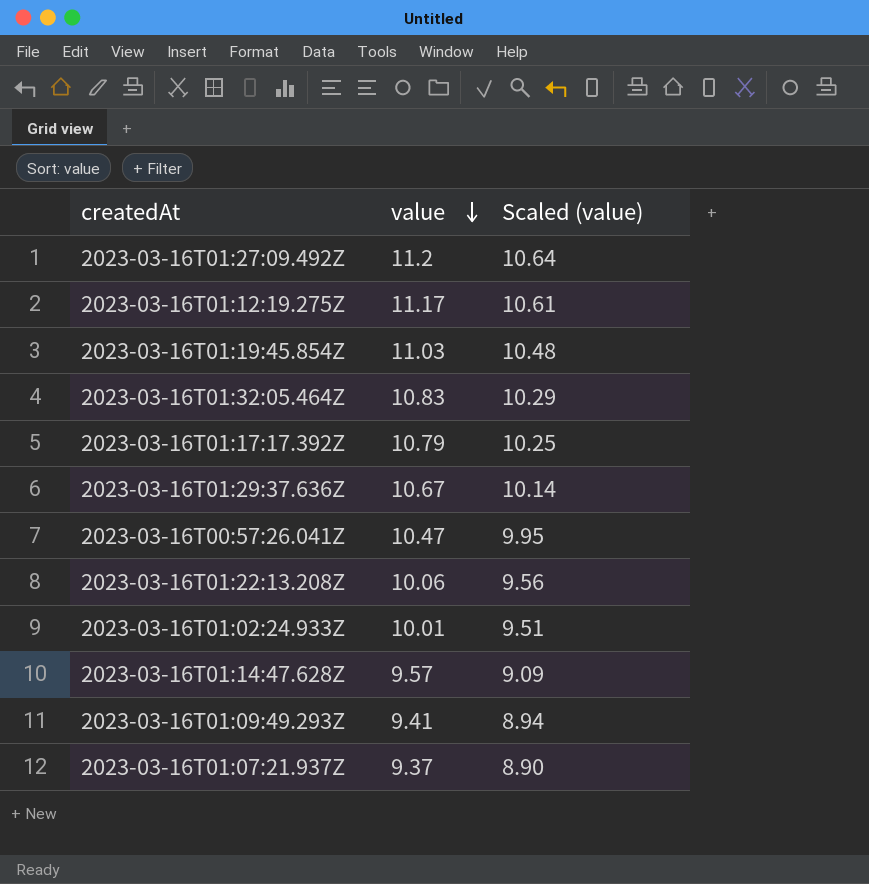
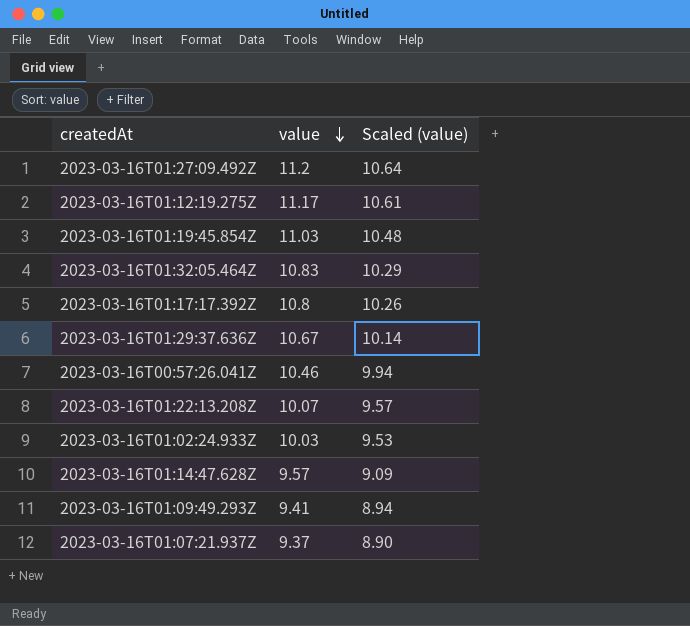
2023-03-16T01:17:17.392Z | value: 10.79 -> 10.8
2023-03-16T01:17:17.392Z | Scaled (value): 10.25 -> 10.26
2023-03-16T00:57:26.041Z | value: 10.47 -> 10.46
2023-03-16T00:57:26.041Z | Scaled (value): 9.95 -> 9.94
2023-03-16T01:22:13.208Z | value: 10.06 -> 10.07
2023-03-16T01:22:13.208Z | Scaled (value): 9.56 -> 9.57
2023-03-16T01:02:24.933Z | value: 10.01 -> 10.03
2023-03-16T01:02:24.933Z | Scaled (value): 9.51 -> 9.53

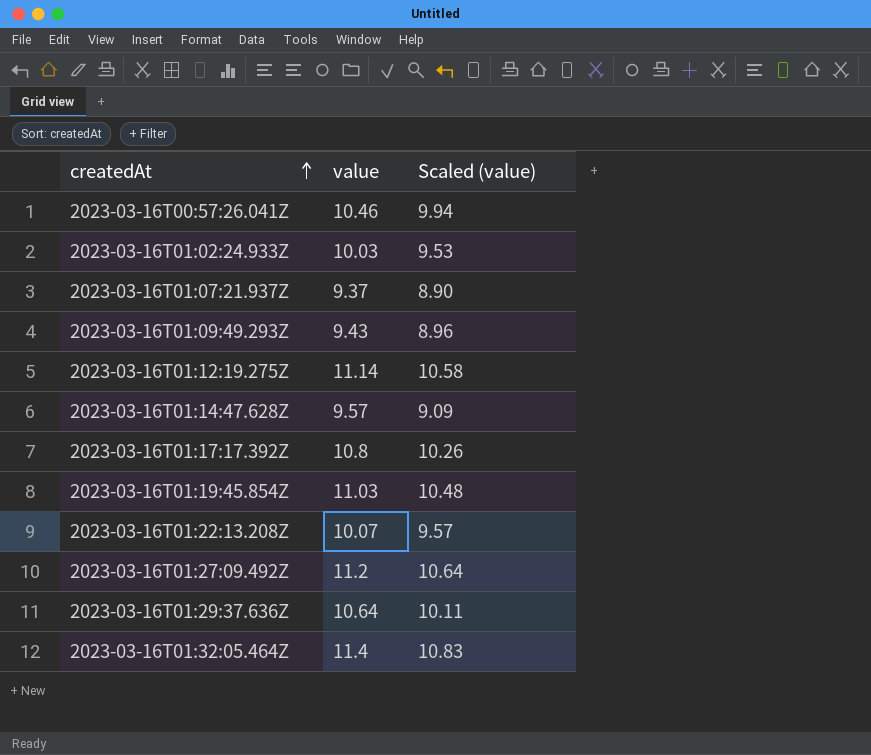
row order: value descending -> createdAt ascending
2023-03-16T01:09:49.293Z | value: 9.41 -> 9.43
2023-03-16T01:09:49.293Z | Scaled (value): 8.94 -> 8.96
2023-03-16T01:12:19.275Z | value: 11.17 -> 11.14
2023-03-16T01:12:19.275Z | Scaled (value): 10.61 -> 10.58
2023-03-16T01:29:37.636Z | value: 10.67 -> 10.64
2023-03-16T01:29:37.636Z | Scaled (value): 10.14 -> 10.11
2023-03-16T01:32:05.464Z | value: 10.83 -> 11.4
2023-03-16T01:32:05.464Z | Scaled (value): 10.29 -> 10.83

